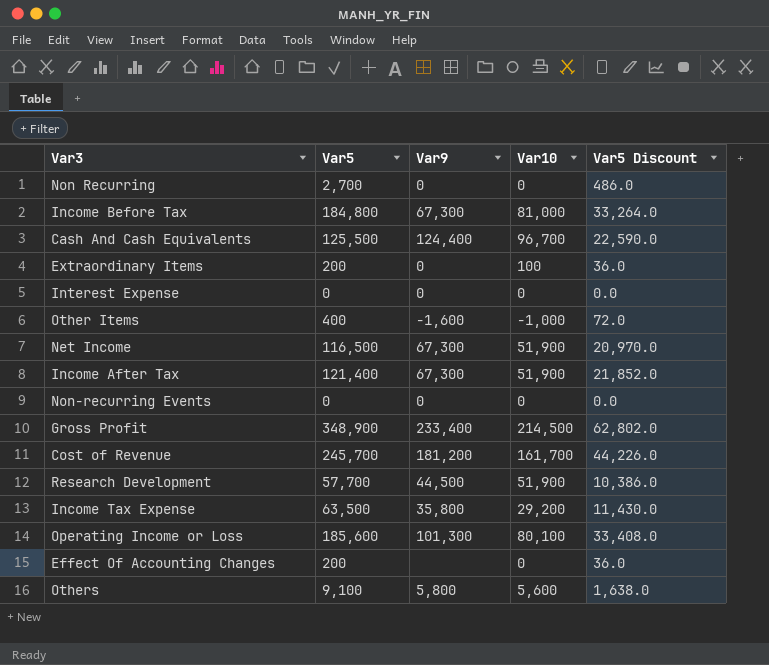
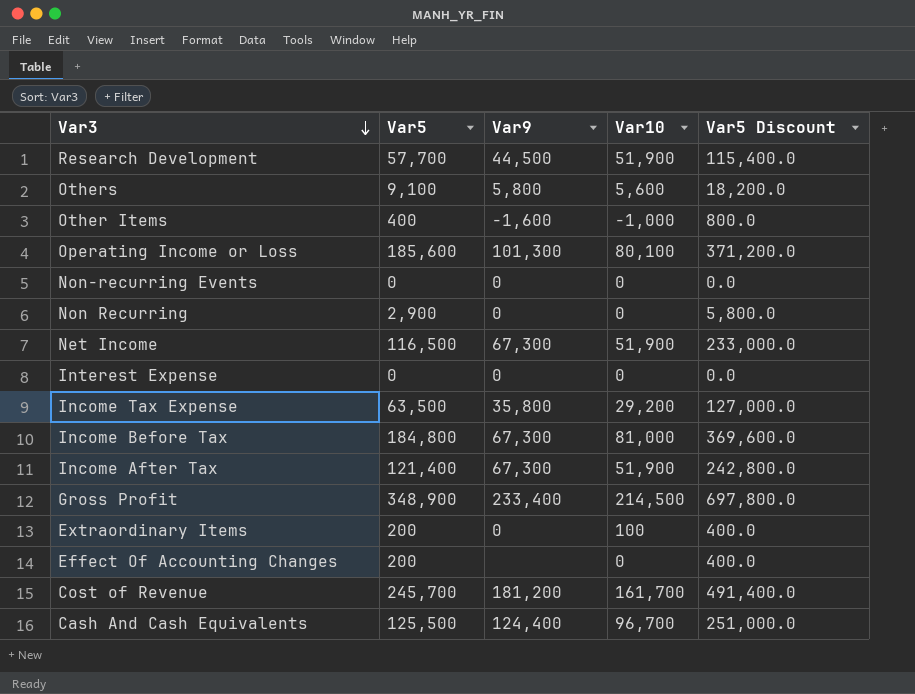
row order: none -> Var3 descending
column Var5 Discount | formula: [Var5] * 0.18 -> [Var5] * 2
Non Recurring | Var5: 2,700 -> 2,900

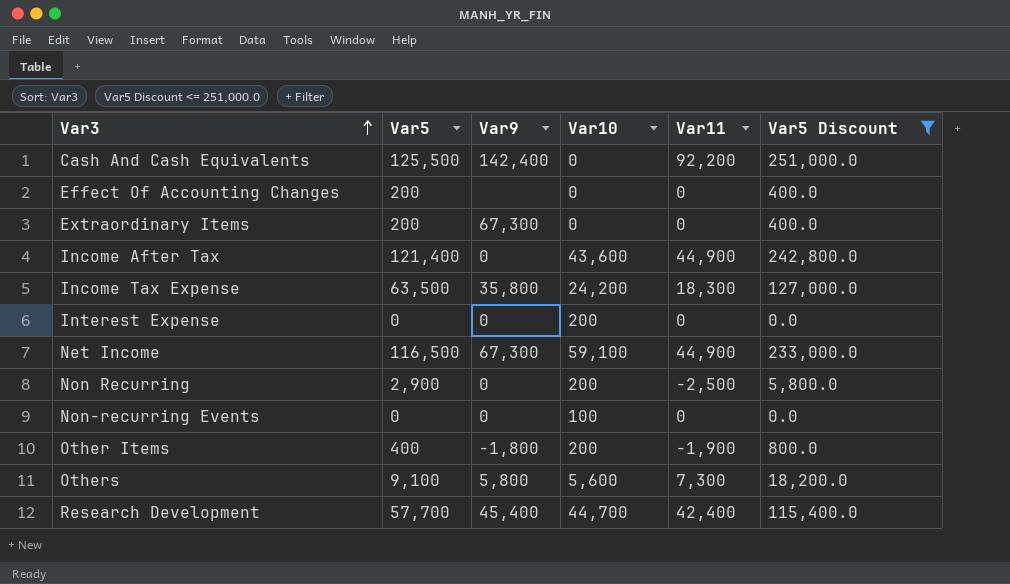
filter: none -> Var5 Discount <= 251,000.0
row order: Var3 descending -> Var3 ascending
column Var11 | position: none -> 5
Cash And Cash Equivalents | Var9: 124,400 -> 142,400
Cash And Cash Equivalents | Var10: 96,700 -> 0
Extraordinary Items | Var9: 0 -> 67,300
Extraordinary Items | Var10: 100 -> 0
Income After Tax | Var9: 67,300 -> 0
Income After Tax | Var10: 51,900 -> 43,600
Income Tax Expense | Var10: 29,200 -> 24,200
Interest Expense | Var10: 0 -> 200
Net Income | Var10: 51,900 -> 59,100
Non Recurring | Var10: 0 -> 200
Non-recurring Events | Var10: 0 -> 100
Other Items | Var9: -1,600 -> -1,800
Other Items | Var10: -1,000 -> 200
Research Development | Var9: 44,500 -> 45,400
Research Development | Var10: 51,900 -> 44,700

